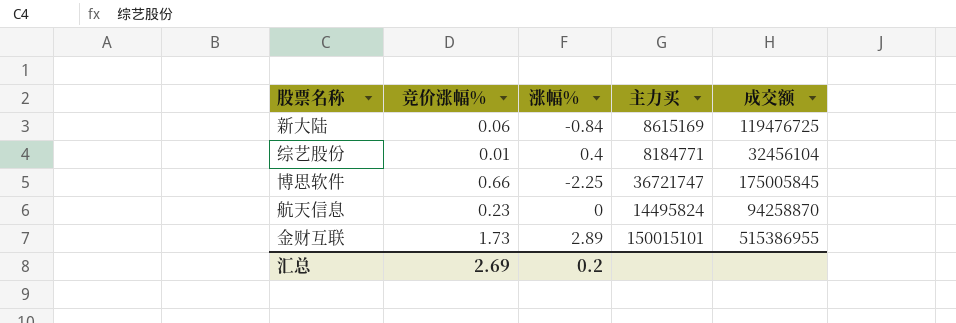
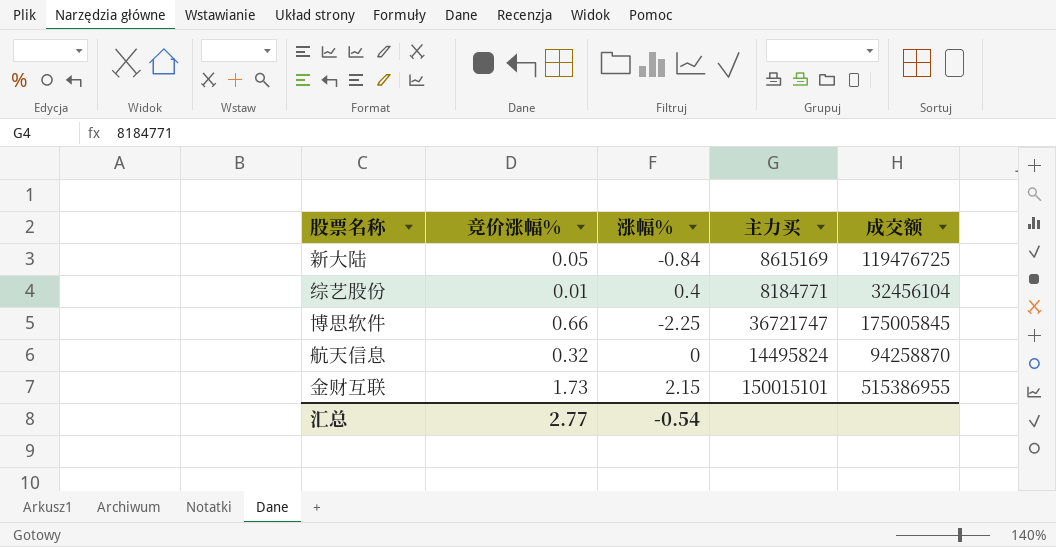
新大陆 | 竞价涨幅%: 0.06 -> 0.05
航天信息 | 竞价涨幅%: 0.23 -> 0.32
金财互联 | 涨幅%: 2.89 -> 2.15
汇总 | 竞价涨幅%: 2.69 -> 2.77
汇总 | 涨幅%: 0.2 -> -0.54

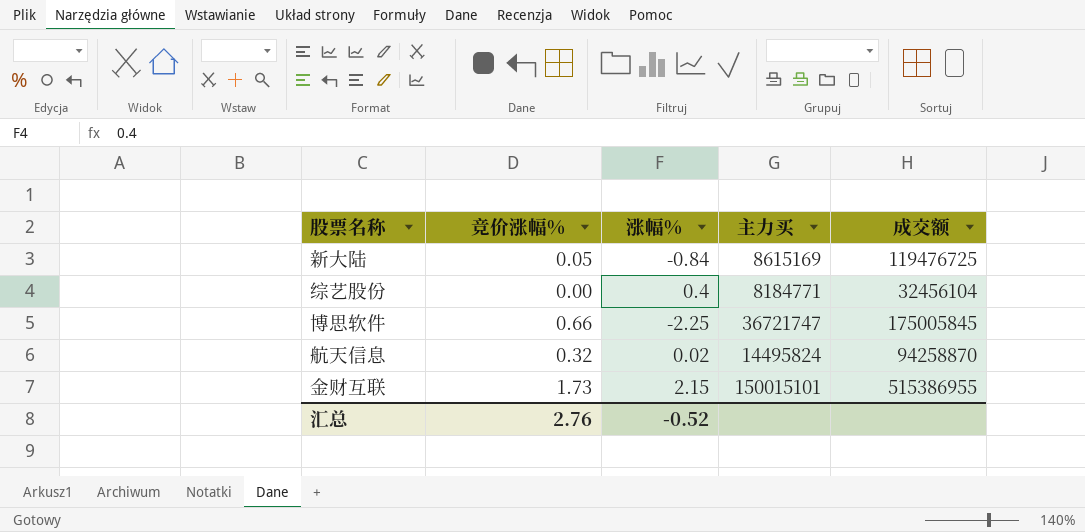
综艺股份 | 竞价涨幅%: 0.01 -> 0.00
航天信息 | 涨幅%: 0 -> 0.02
汇总 | 竞价涨幅%: 2.77 -> 2.76
汇总 | 涨幅%: -0.54 -> -0.52

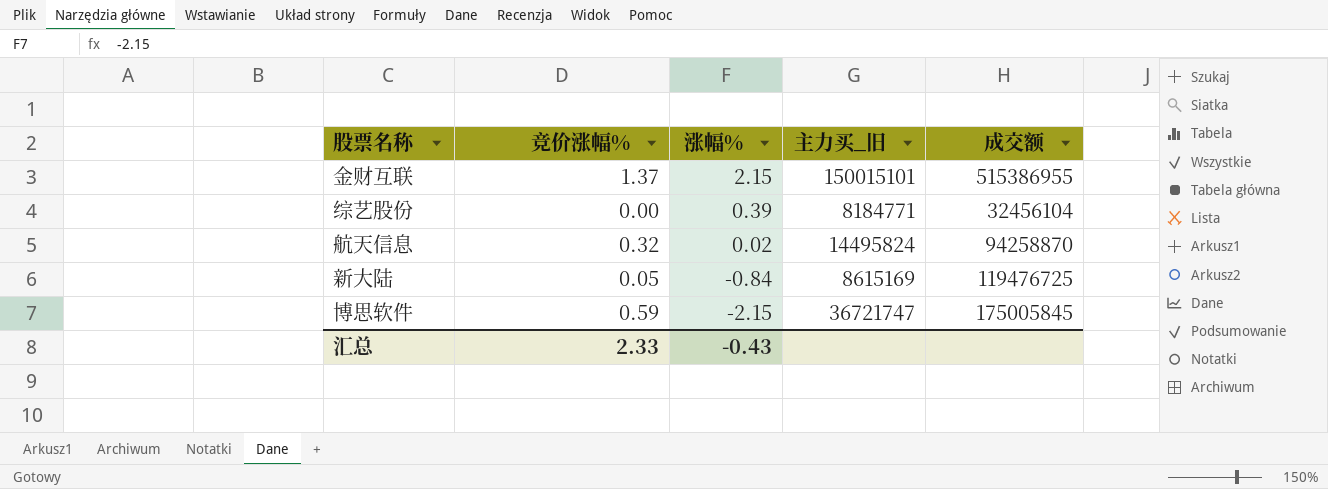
row order: none -> 涨幅% descending
column name: 主力买 -> 主力买_旧
金财互联 | 竞价涨幅%: 1.73 -> 1.37
综艺股份 | 涨幅%: 0.4 -> 0.39
博思软件 | 竞价涨幅%: 0.66 -> 0.59
博思软件 | 涨幅%: -2.25 -> -2.15
汇总 | 竞价涨幅%: 2.76 -> 2.33
汇总 | 涨幅%: -0.52 -> -0.43

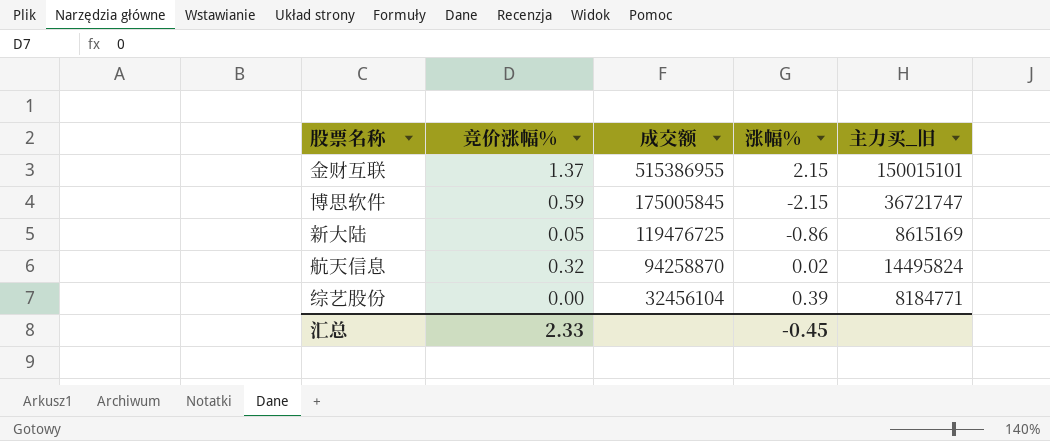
row order: 涨幅% descending -> 成交额 descending
column 成交额 | position: 5 -> 3
新大陆 | 涨幅%: -0.84 -> -0.86
汇总 | 涨幅%: -0.43 -> -0.45

